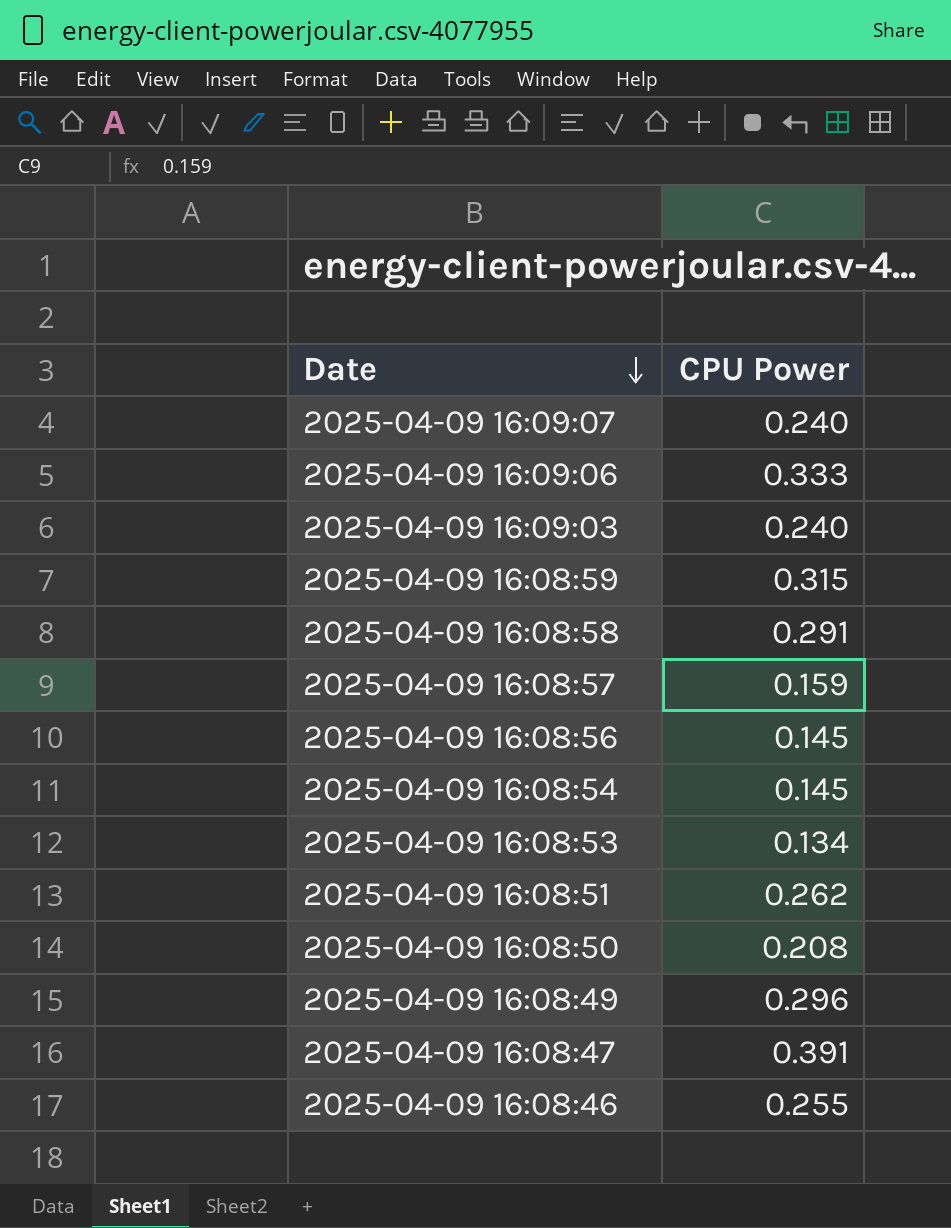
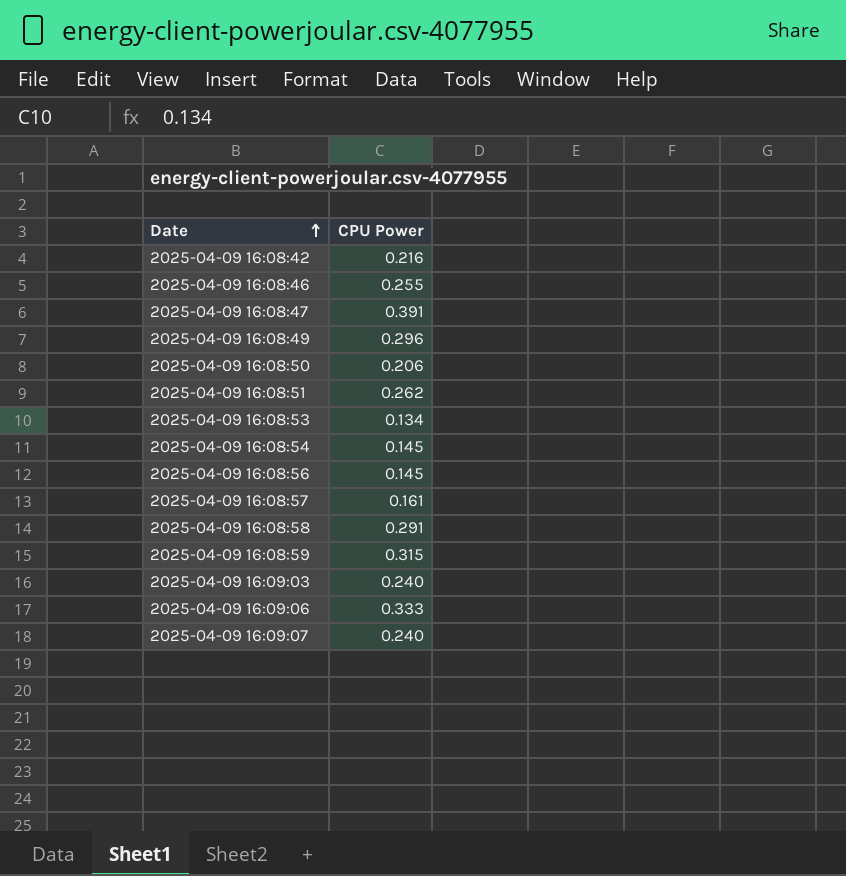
row order: Date descending -> Date ascending
row 2025-04-09 16:08:42: none -> 0.216
2025-04-09 16:08:50 | CPU Power: 0.208 -> 0.206
2025-04-09 16:08:57 | CPU Power: 0.159 -> 0.161

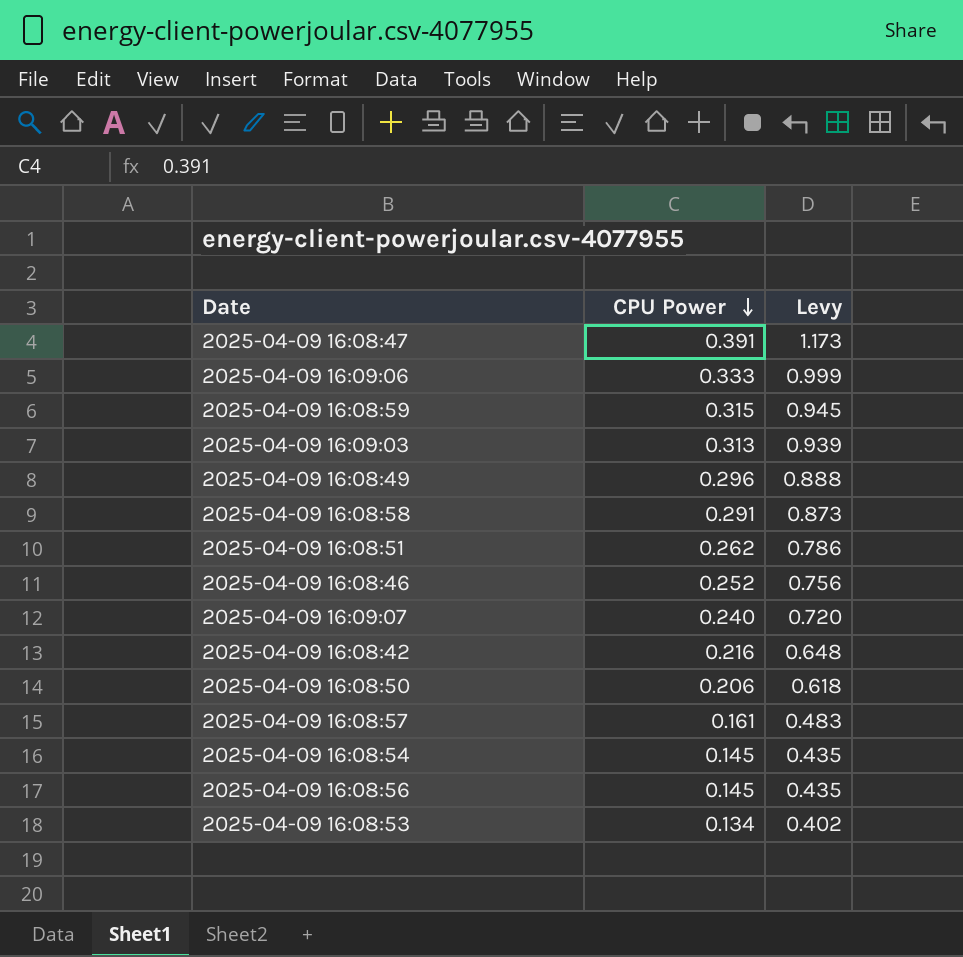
row order: Date ascending -> CPU Power descending
column Levy | formula: none -> [CPU Power] * 3
2025-04-09 16:09:03 | CPU Power: 0.240 -> 0.313
2025-04-09 16:08:46 | CPU Power: 0.255 -> 0.252

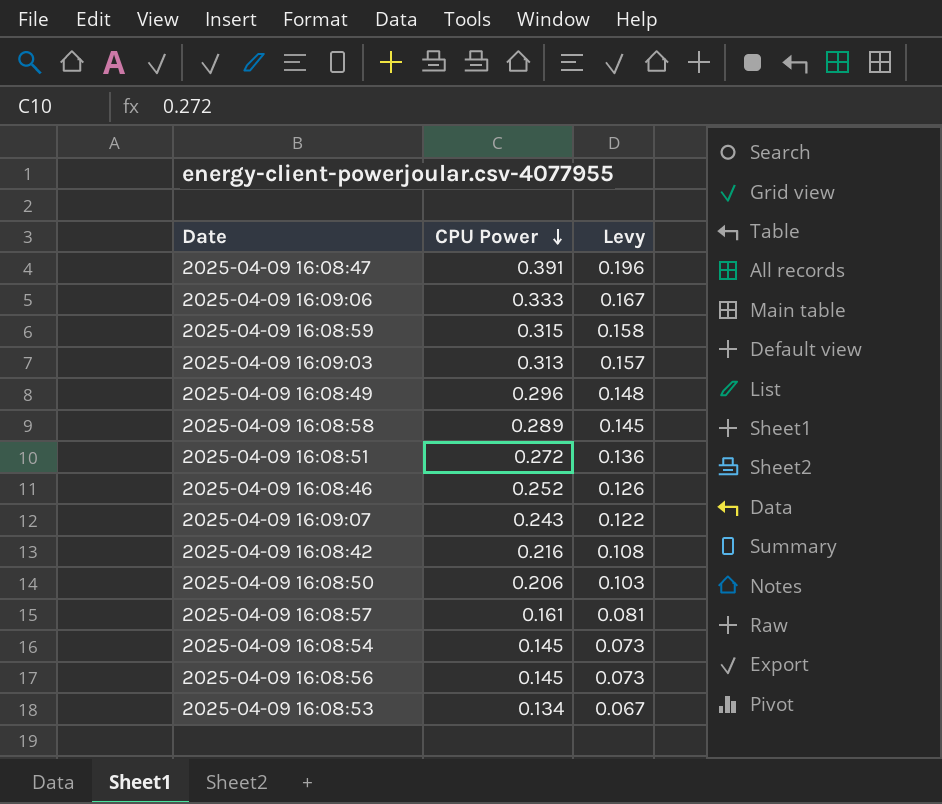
column Levy | formula: [CPU Power] * 3 -> [CPU Power] * 0.5
2025-04-09 16:08:58 | CPU Power: 0.291 -> 0.289
2025-04-09 16:08:51 | CPU Power: 0.262 -> 0.272
2025-04-09 16:09:07 | CPU Power: 0.240 -> 0.243

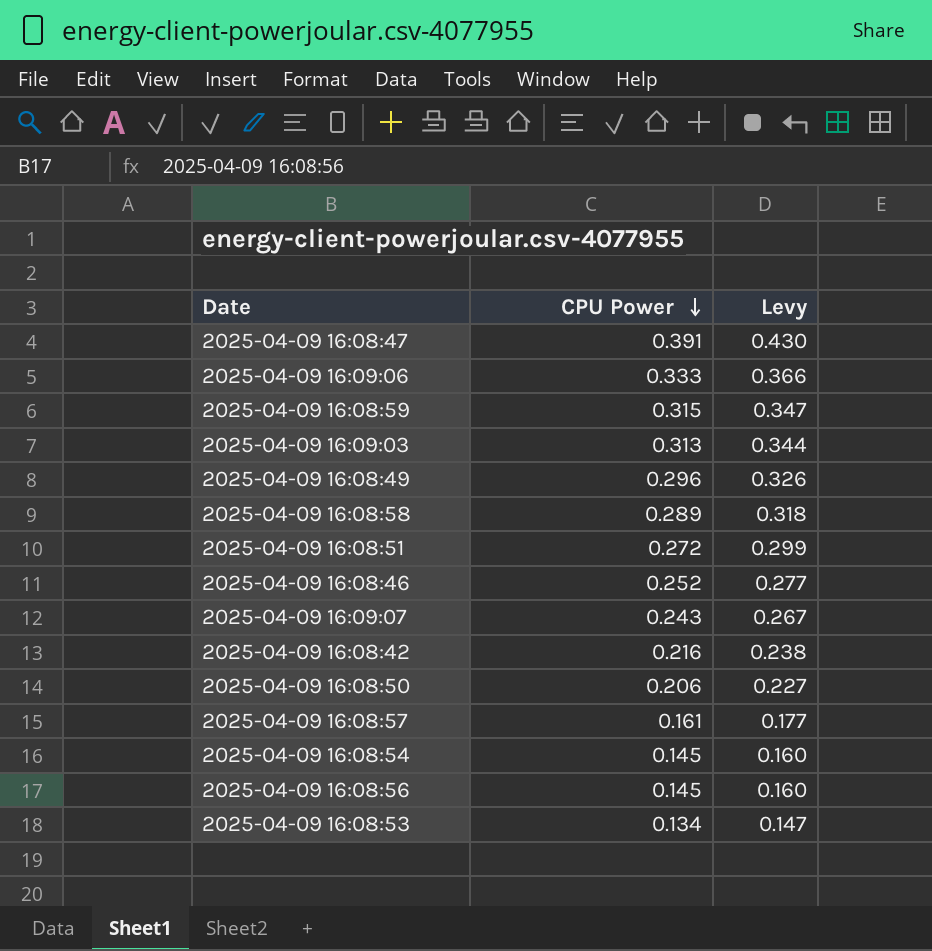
column Levy | formula: [CPU Power] * 0.5 -> [CPU Power] * 1.1

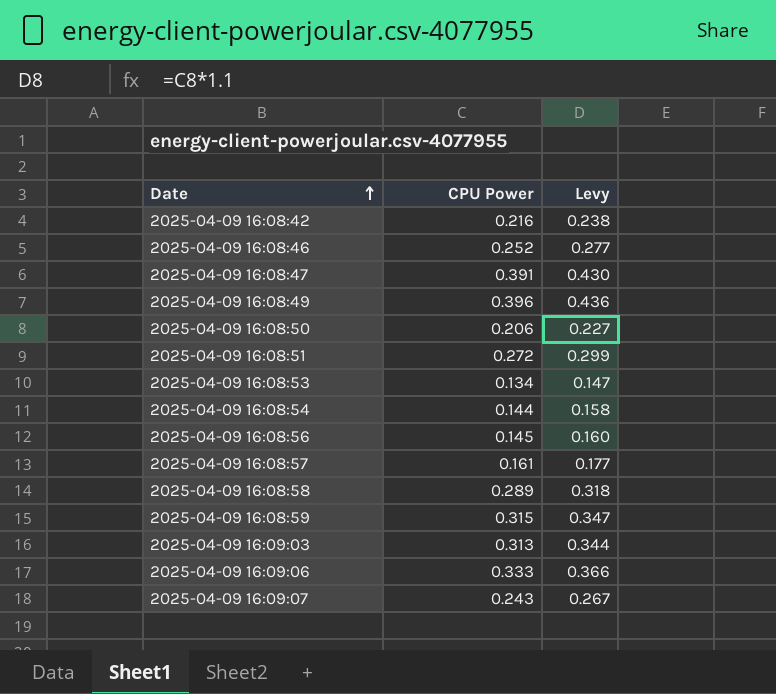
row order: CPU Power descending -> Date ascending
2025-04-09 16:08:49 | CPU Power: 0.296 -> 0.396
2025-04-09 16:08:49 | Levy: 0.326 -> 0.436
2025-04-09 16:08:54 | CPU Power: 0.145 -> 0.144
2025-04-09 16:08:54 | Levy: 0.160 -> 0.158

